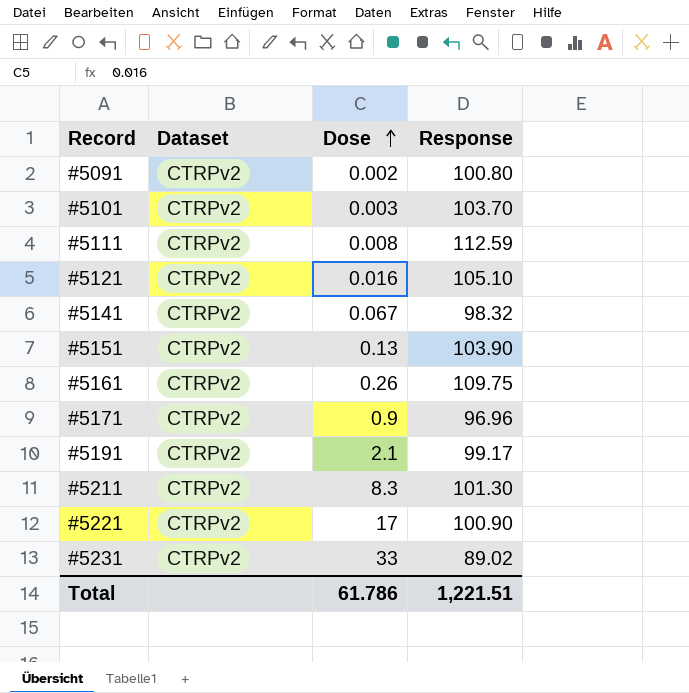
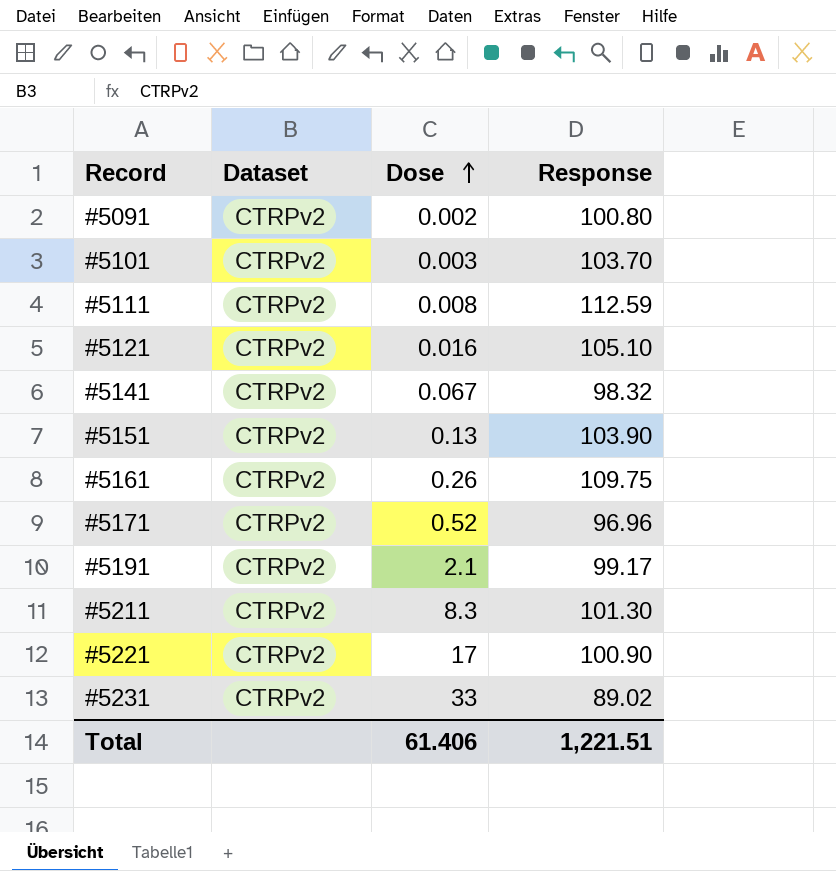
#5171 | Dose: 0.9 -> 0.52
Total | Dose: 61.786 -> 61.406

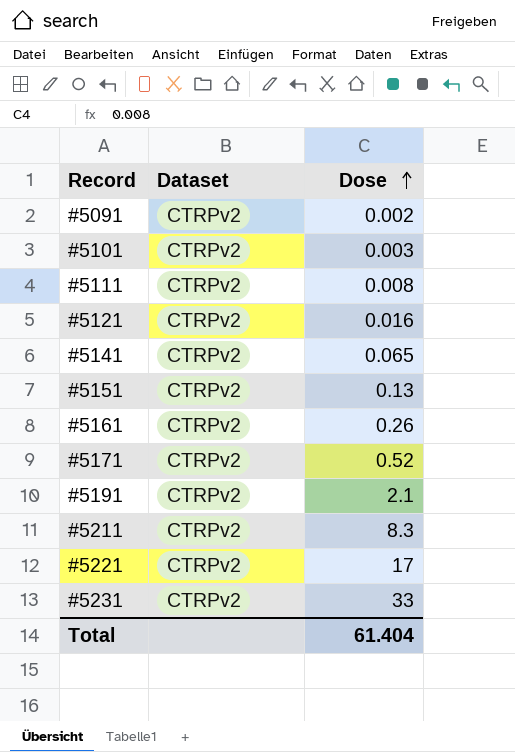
column Response | position: 4 -> none
#5141 | Dose: 0.067 -> 0.065
Total | Dose: 61.406 -> 61.404

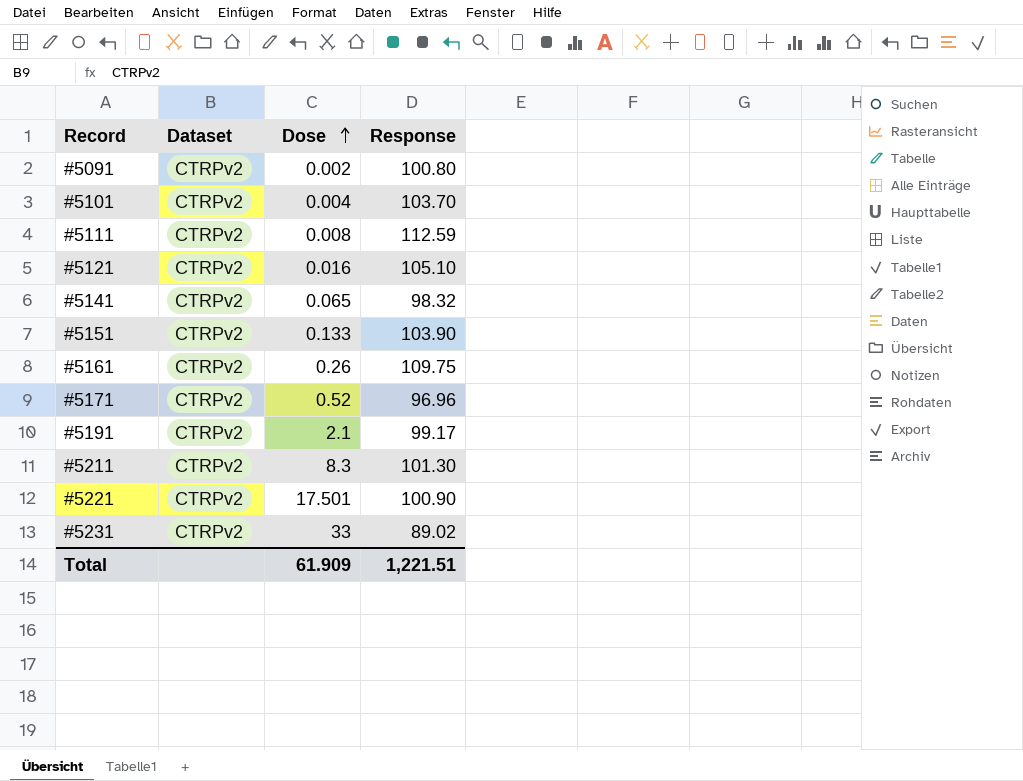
column Response | position: none -> 4
#5101 | Dose: 0.003 -> 0.004
#5151 | Dose: 0.13 -> 0.133
#5221 | Dose: 17 -> 17.501
Total | Dose: 61.404 -> 61.909

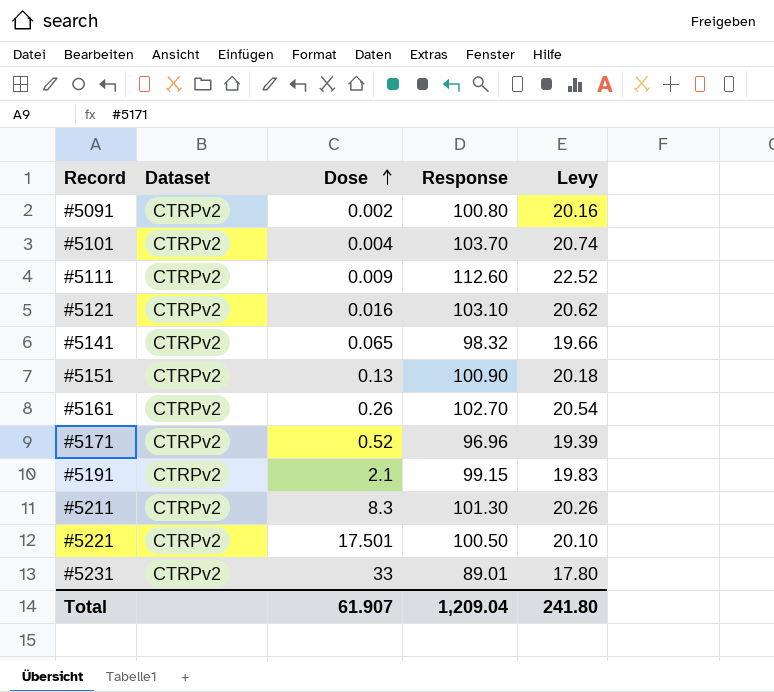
column Levy | formula: none -> [Response] * 0.2
#5111 | Dose: 0.008 -> 0.009
#5111 | Response: 112.59 -> 112.60
#5121 | Response: 105.10 -> 103.10
#5151 | Dose: 0.133 -> 0.13
#5151 | Response: 103.90 -> 100.90
#5161 | Response: 109.75 -> 102.70
#5191 | Response: 99.17 -> 99.15
#5221 | Response: 100.90 -> 100.50
#5231 | Response: 89.02 -> 89.01
Total | Dose: 61.909 -> 61.907
Total | Response: 1,221.51 -> 1,209.04

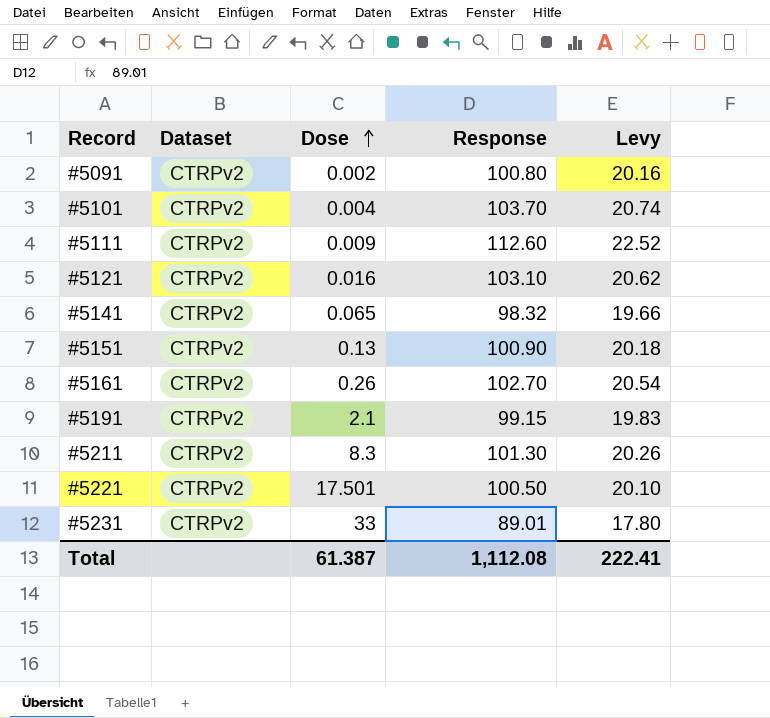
row #5171: CTRPv2 | 0.52 | 96.96 | 19.39 -> none
Total | Dose: 61.907 -> 61.387
Total | Response: 1,209.04 -> 1,112.08
Total | Levy: 241.80 -> 222.41

